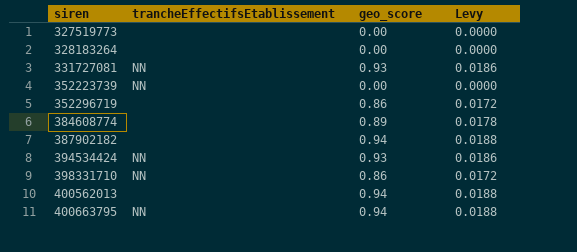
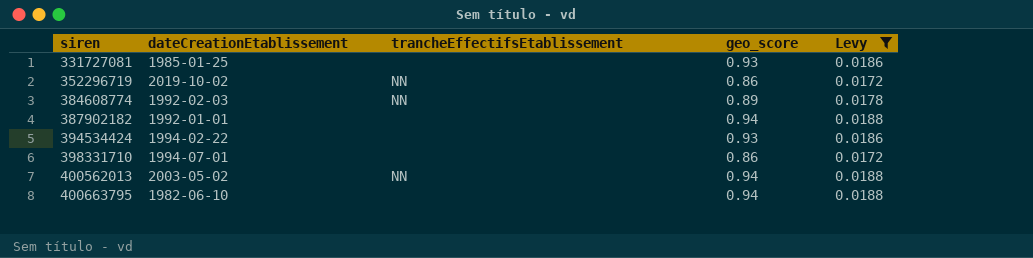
filter: none -> Levy != 0.0000
column dateCreationEtablissement | position: none -> 2
331727081 | trancheEffectifsEtablissement: NN -> none
352296719 | trancheEffectifsEtablissement: none -> NN
384608774 | trancheEffectifsEtablissement: none -> NN
394534424 | trancheEffectifsEtablissement: NN -> none
398331710 | trancheEffectifsEtablissement: NN -> none
400562013 | trancheEffectifsEtablissement: none -> NN
400663795 | trancheEffectifsEtablissement: NN -> none

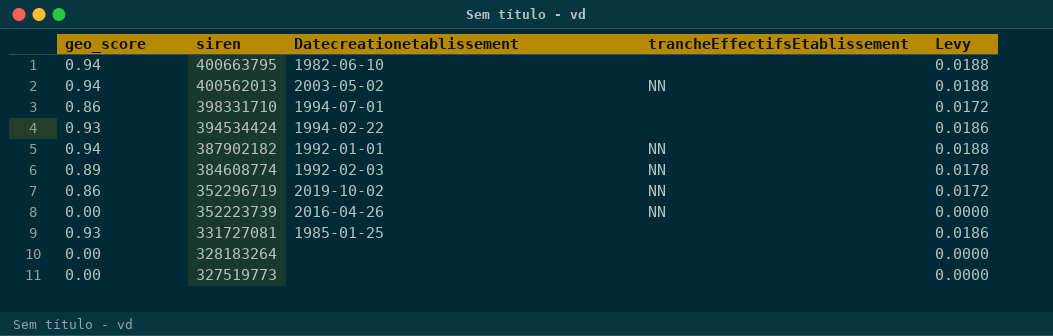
filter: Levy != 0.0000 -> none
row order: siren ascending -> siren descending
column geo_score | position: 4 -> 1
column name: dateCreationEtablissement -> Datecreationetablissement
387902182 | trancheEffectifsEtablissement: none -> NN

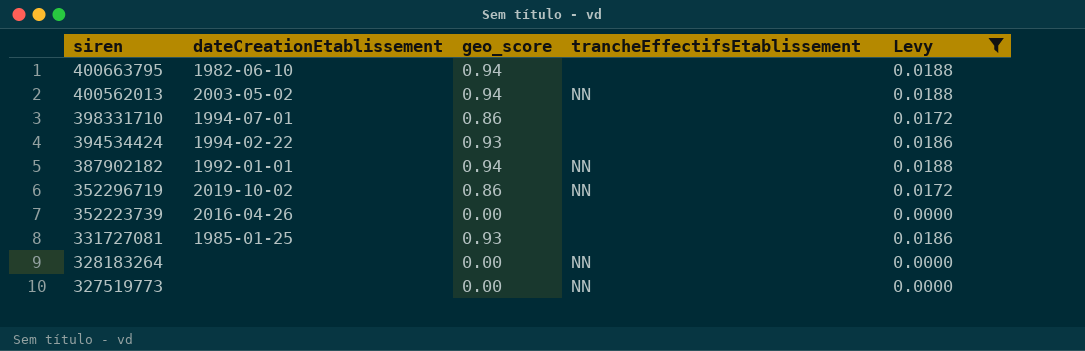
filter: none -> Levy != 0.0178
column name: Datecreationetablissement -> dateCreationEtablissement
column geo_score | position: 1 -> 3
352223739 | trancheEffectifsEtablissement: NN -> none
328183264 | trancheEffectifsEtablissement: none -> NN
327519773 | trancheEffectifsEtablissement: none -> NN

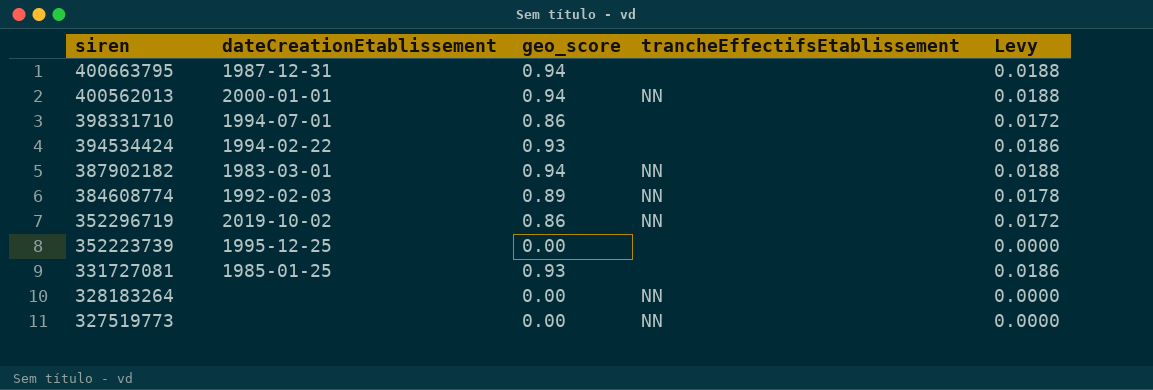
filter: Levy != 0.0178 -> none
400663795 | dateCreationEtablissement: 1982-06-10 -> 1987-12-31
400562013 | dateCreationEtablissement: 2003-05-02 -> 2000-01-01
387902182 | dateCreationEtablissement: 1992-01-01 -> 1983-03-01
352223739 | dateCreationEtablissement: 2016-04-26 -> 1995-12-25

